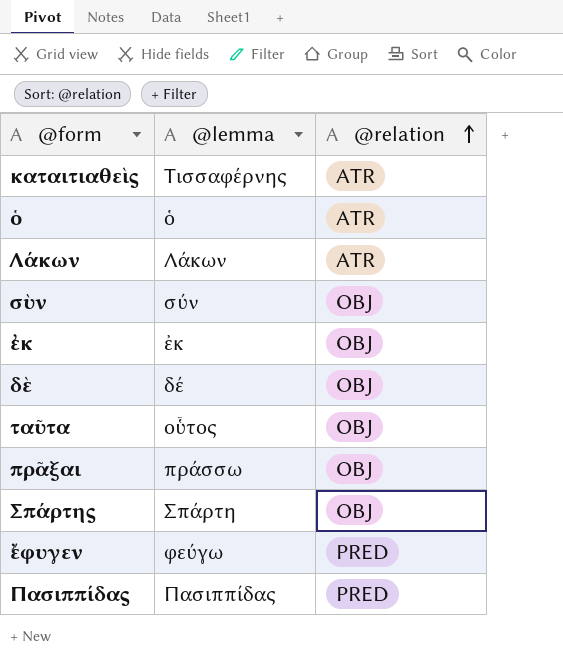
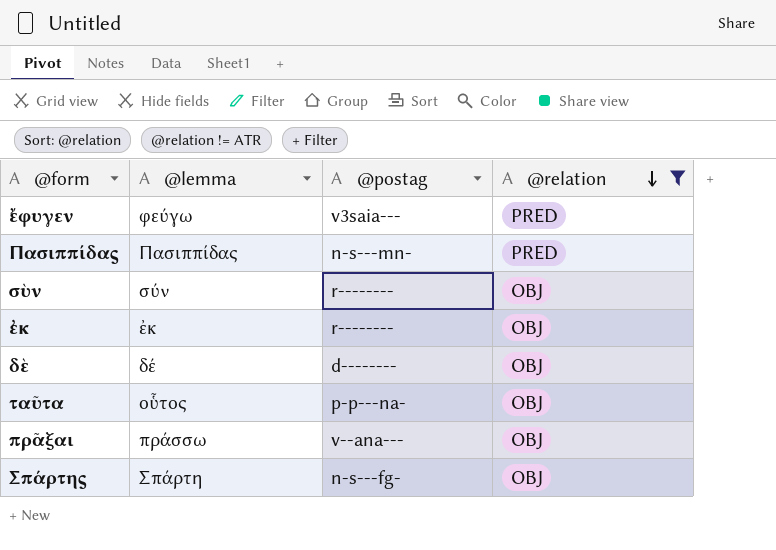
filter: none -> @relation != ATR
row order: @relation ascending -> @relation descending
column @postag | position: none -> 3

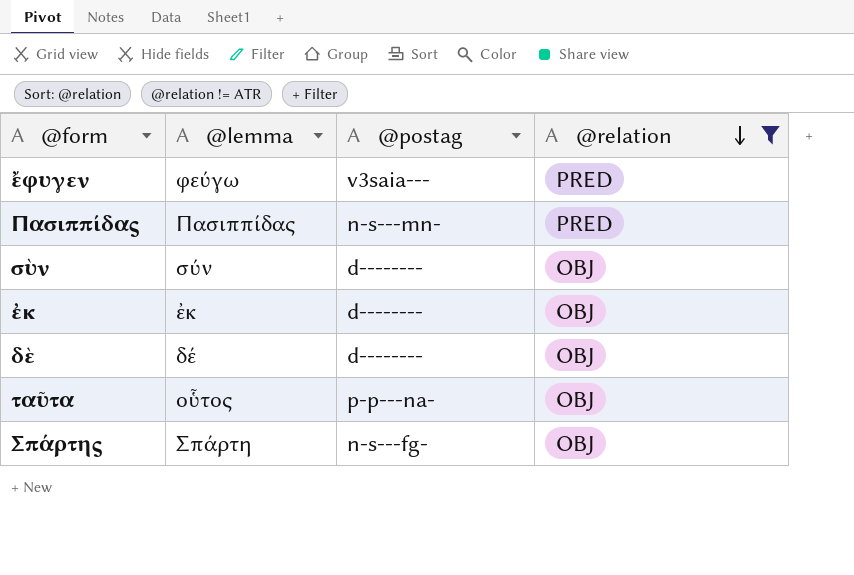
row πρᾶξαι: πράσσω | v--ana--- | OBJ -> none
σὺν | @postag: r-------- -> d--------
ἐκ | @postag: r-------- -> d--------

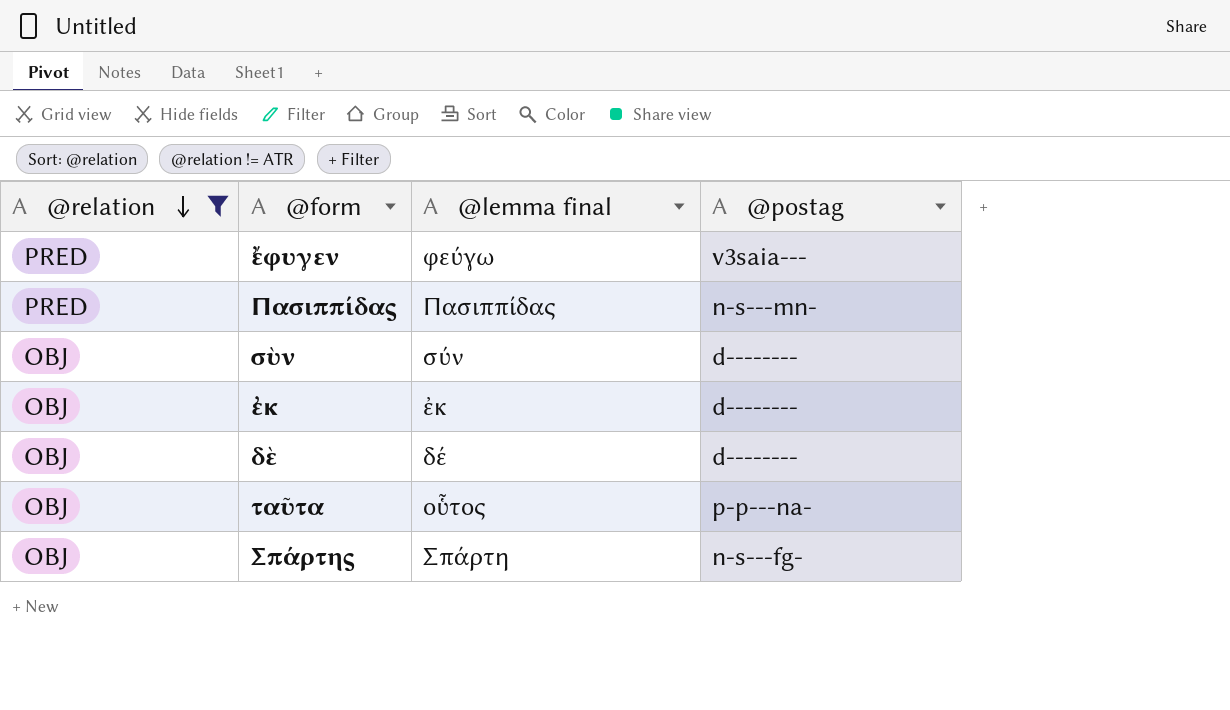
column @relation | position: 4 -> 1
column name: @lemma -> @lemma final

